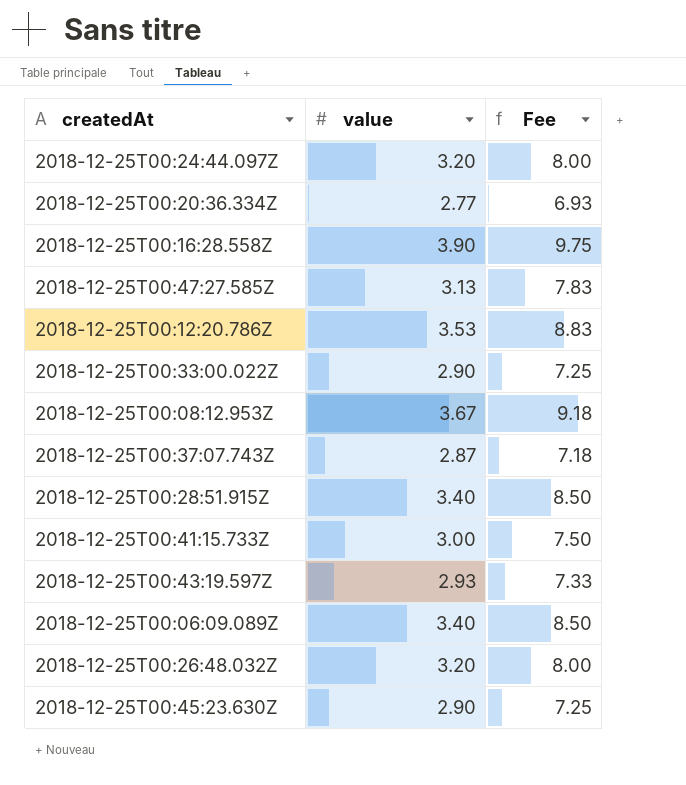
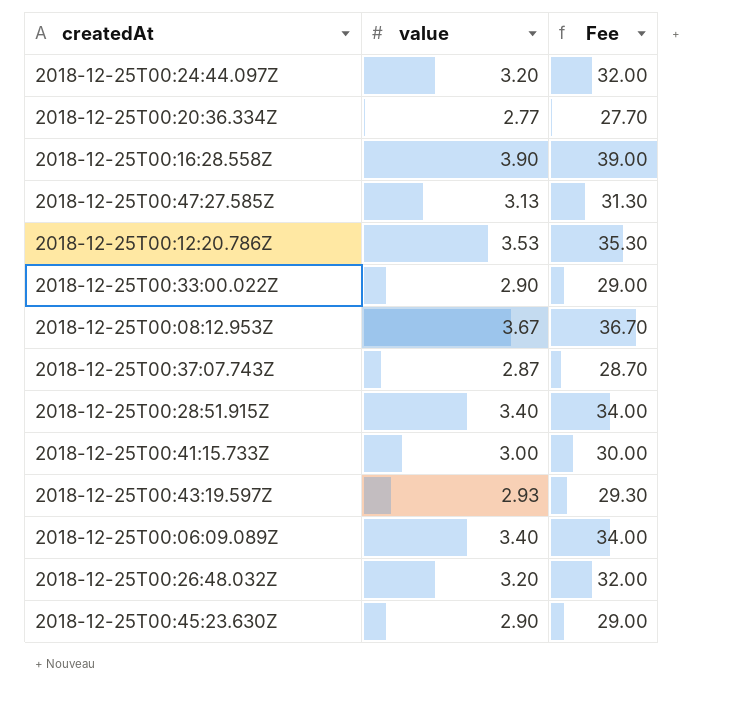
column Fee | formula: [value] * 2.5 -> [value] * 10

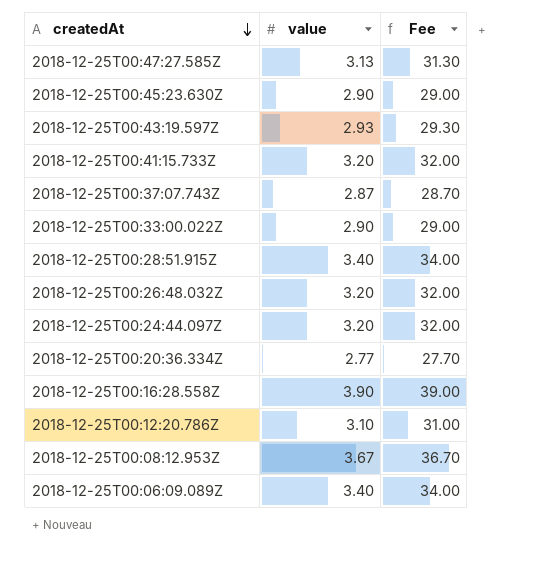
row order: none -> createdAt descending
2018-12-25T00:41:15.733Z | value: 3.00 -> 3.20
2018-12-25T00:41:15.733Z | Fee: 30.00 -> 32.00
2018-12-25T00:12:20.786Z | value: 3.53 -> 3.10
2018-12-25T00:12:20.786Z | Fee: 35.30 -> 31.00

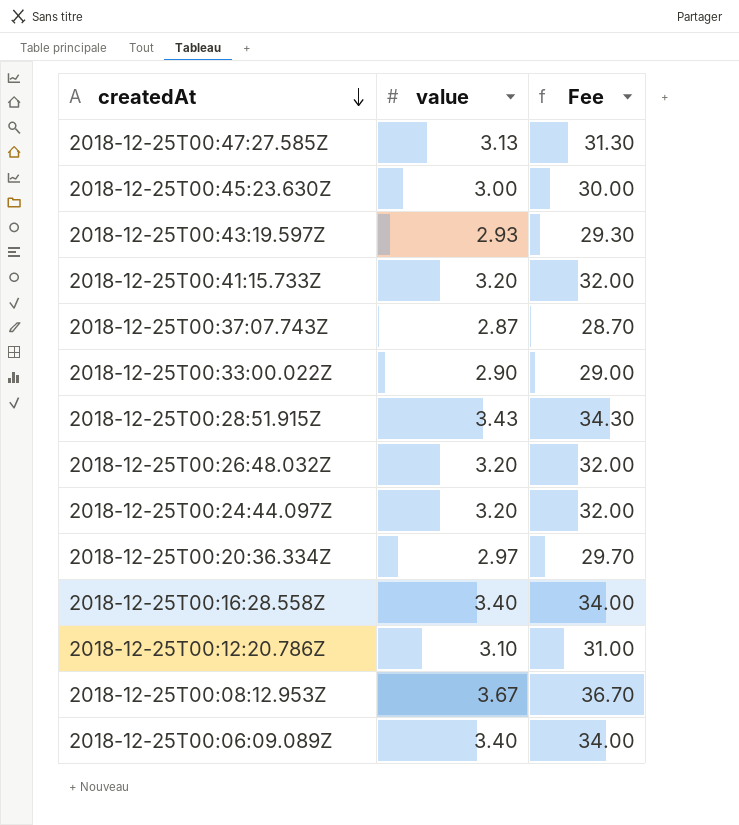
2018-12-25T00:45:23.630Z | value: 2.90 -> 3.00
2018-12-25T00:45:23.630Z | Fee: 29.00 -> 30.00
2018-12-25T00:28:51.915Z | value: 3.40 -> 3.43
2018-12-25T00:28:51.915Z | Fee: 34.00 -> 34.30
2018-12-25T00:20:36.334Z | value: 2.77 -> 2.97
2018-12-25T00:20:36.334Z | Fee: 27.70 -> 29.70
2018-12-25T00:16:28.558Z | value: 3.90 -> 3.40
2018-12-25T00:16:28.558Z | Fee: 39.00 -> 34.00

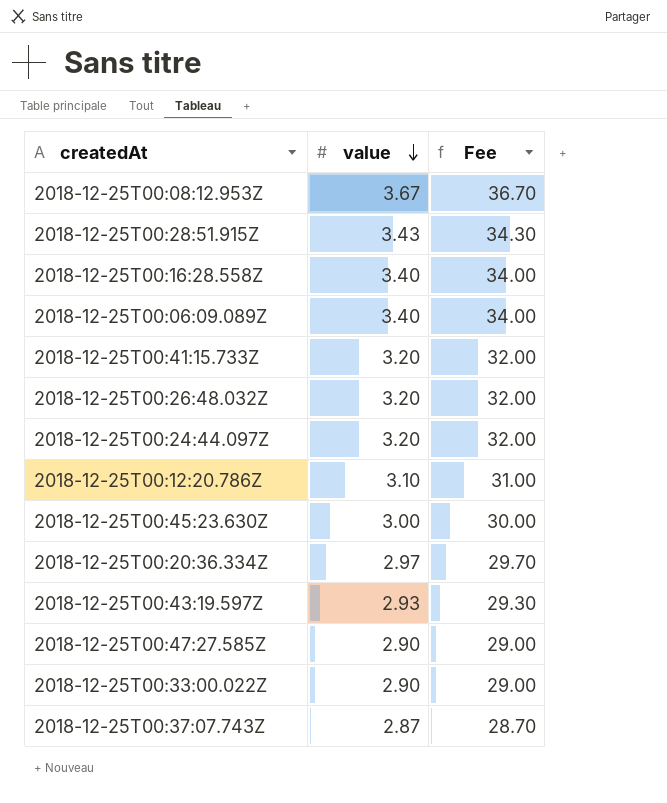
row order: createdAt descending -> value descending
2018-12-25T00:47:27.585Z | value: 3.13 -> 2.90
2018-12-25T00:47:27.585Z | Fee: 31.30 -> 29.00

